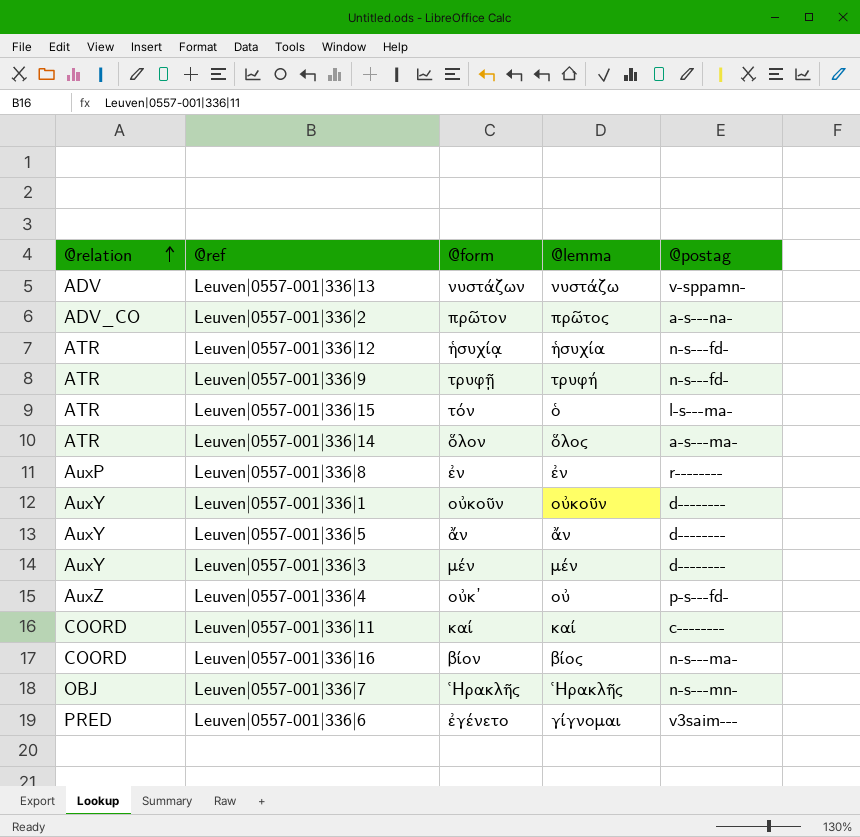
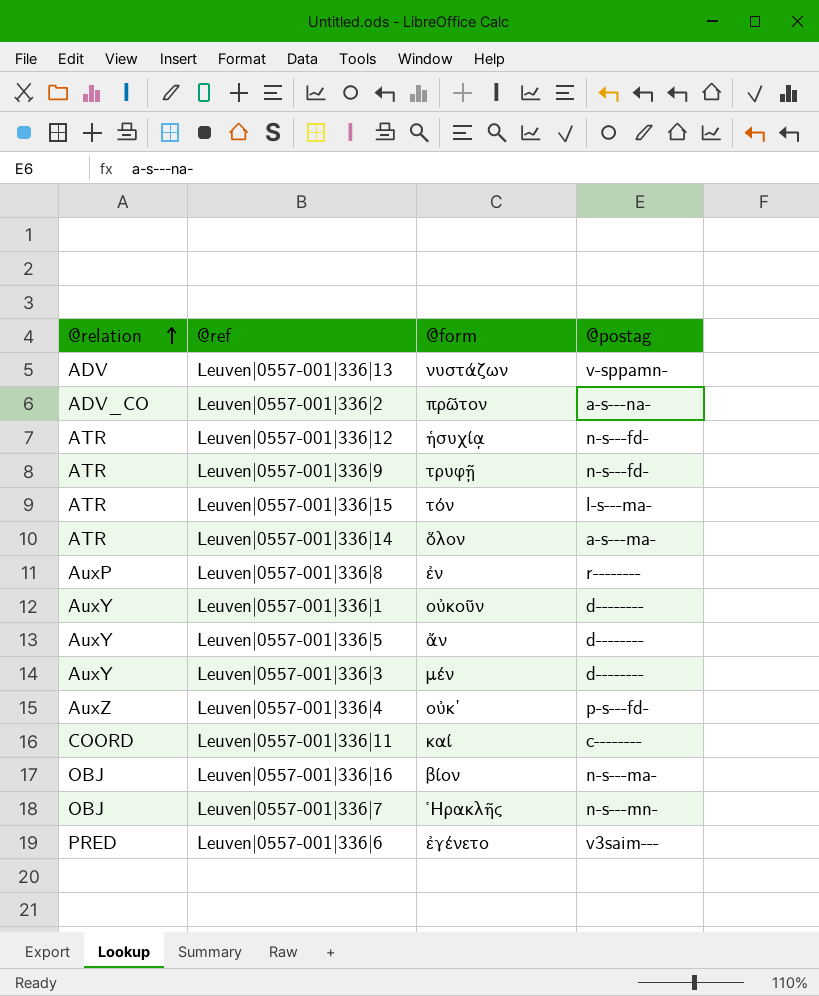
column @lemma | position: 4 -> none
Leuven|0557-001|336|16 | @relation: COORD -> OBJ

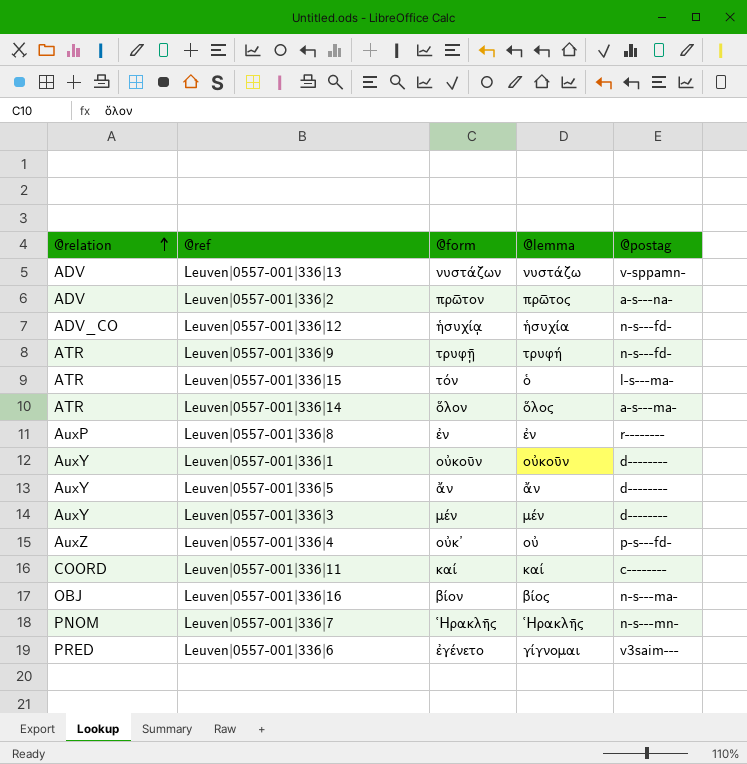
column @lemma | position: none -> 4
Leuven|0557-001|336|2 | @relation: ADV_CO -> ADV
Leuven|0557-001|336|12 | @relation: ATR -> ADV_CO
Leuven|0557-001|336|7 | @relation: OBJ -> PNOM

